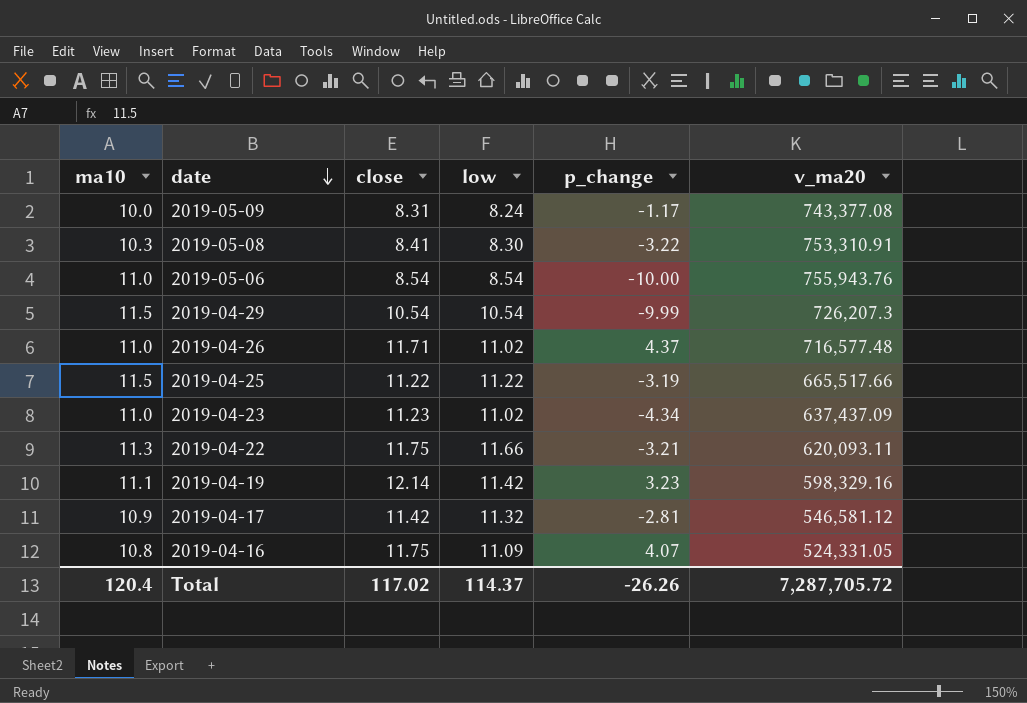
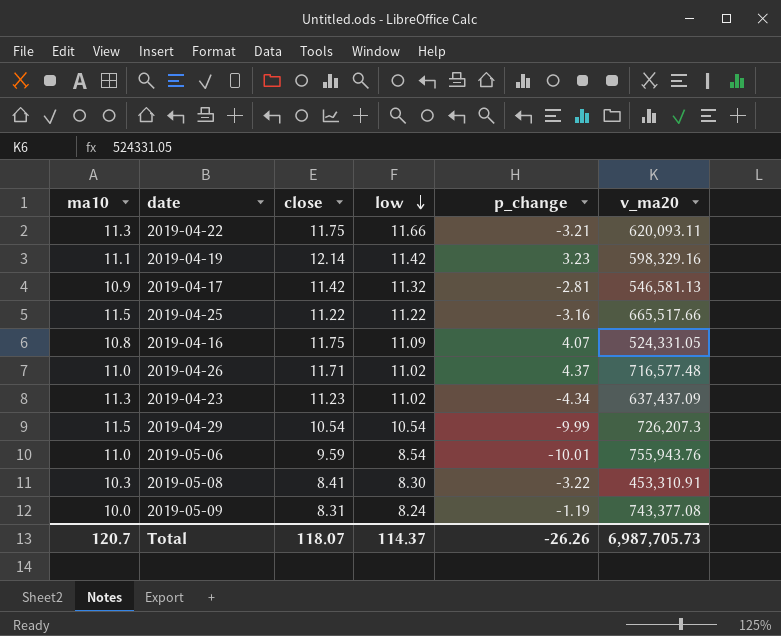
row order: date descending -> low descending
2019-04-17 | v_ma20: 546,581.12 -> 546,581.13
2019-04-25 | p_change: -3.19 -> -3.16
2019-04-23 | ma10: 11.0 -> 11.3
2019-05-06 | close: 8.54 -> 9.59
2019-05-06 | p_change: -10.00 -> -10.01
2019-05-08 | v_ma20: 753,310.91 -> 453,310.91
2019-05-09 | p_change: -1.17 -> -1.19
Total | ma10: 120.4 -> 120.7
Total | close: 117.02 -> 118.07
Total | v_ma20: 7,287,705.72 -> 6,987,705.73

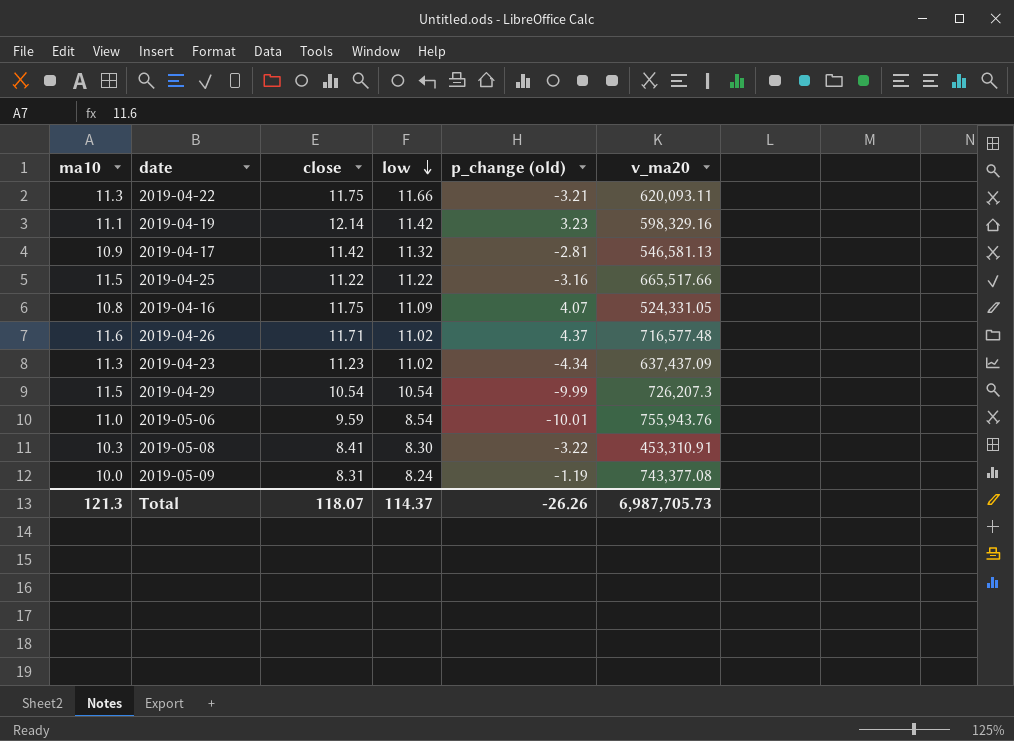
column name: p_change -> p_change (old)
2019-04-26 | ma10: 11.0 -> 11.6
Total | ma10: 120.7 -> 121.3

